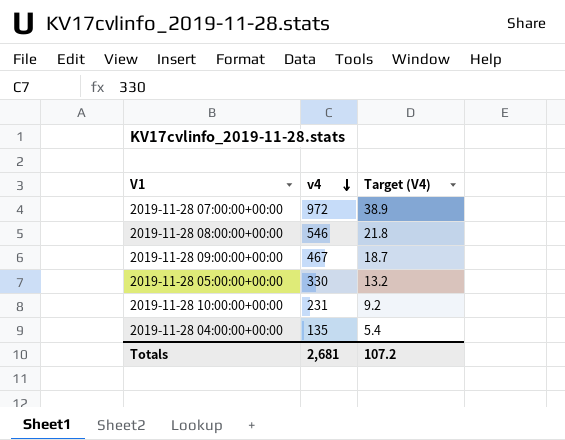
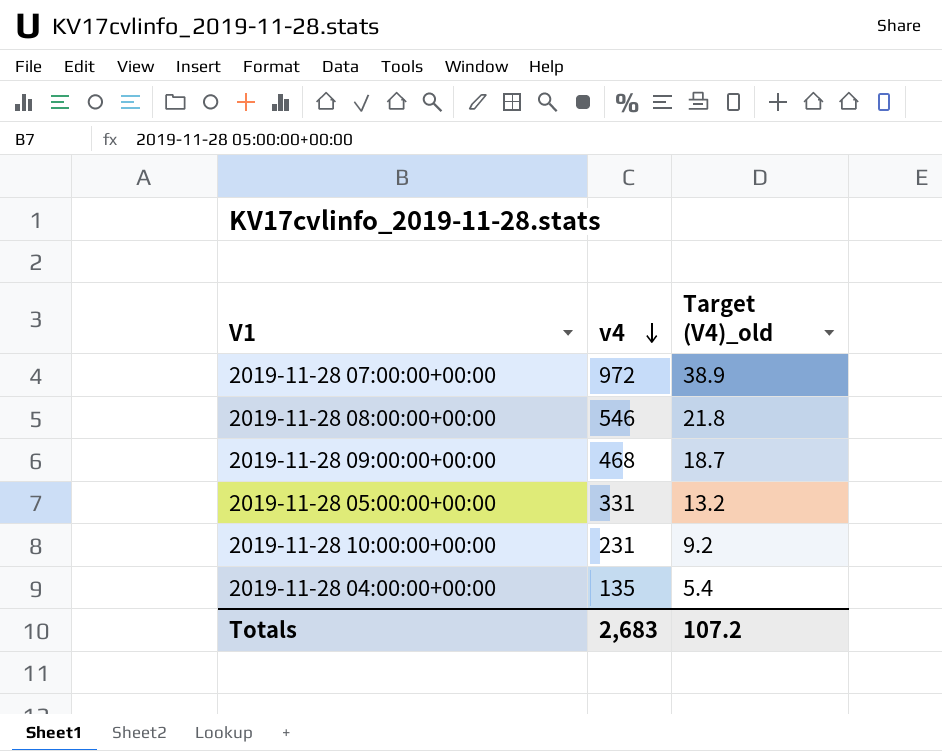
column name: Target (V4) -> Target (V4)_old
2019-11-28 09:00:00+00:00 | v4: 467 -> 468
2019-11-28 05:00:00+00:00 | v4: 330 -> 331
Totals | v4: 2,681 -> 2,683

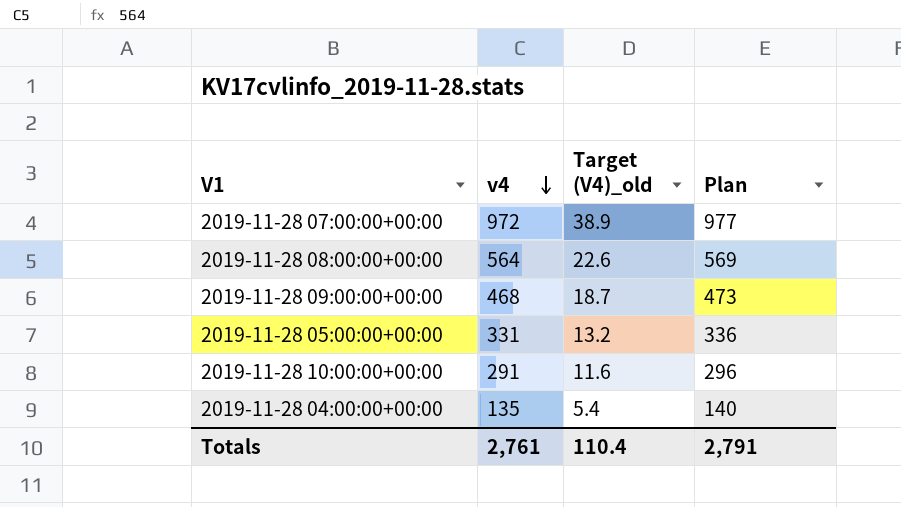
column Plan | formula: none -> [v4] + 5
2019-11-28 08:00:00+00:00 | v4: 546 -> 564
2019-11-28 08:00:00+00:00 | Target (V4)_old: 21.8 -> 22.6
2019-11-28 10:00:00+00:00 | v4: 231 -> 291
2019-11-28 10:00:00+00:00 | Target (V4)_old: 9.2 -> 11.6
Totals | v4: 2,683 -> 2,761
Totals | Target (V4)_old: 107.2 -> 110.4

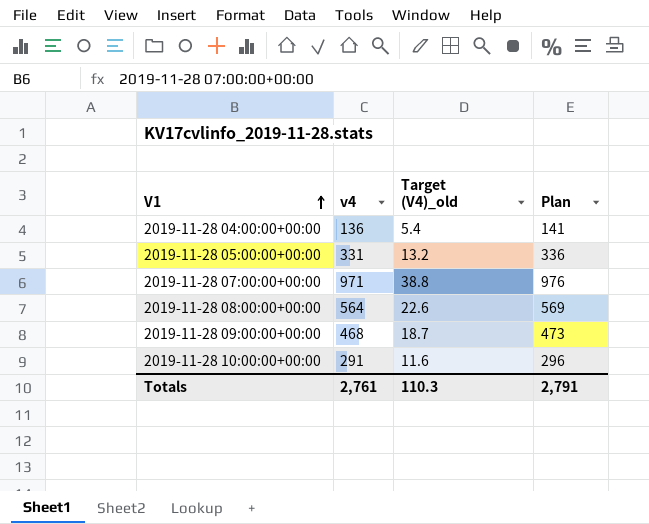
row order: v4 descending -> V1 ascending
2019-11-28 04:00:00+00:00 | v4: 135 -> 136
2019-11-28 04:00:00+00:00 | Plan: 140 -> 141
2019-11-28 07:00:00+00:00 | v4: 972 -> 971
2019-11-28 07:00:00+00:00 | Target (V4)_old: 38.9 -> 38.8
2019-11-28 07:00:00+00:00 | Plan: 977 -> 976
Totals | Target (V4)_old: 110.4 -> 110.3

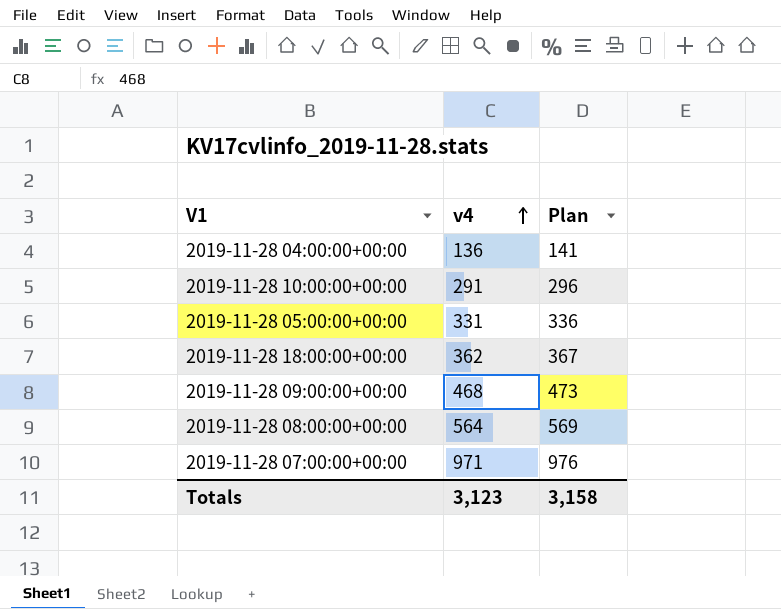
row order: V1 ascending -> v4 ascending
column Target (V4)_old | formula: [v4] * 0.04 -> none
row 2019-11-28 18:00:00+00:00: none -> 362 | 367
Totals | v4: 2,761 -> 3,123
Totals | Plan: 2,791 -> 3,158

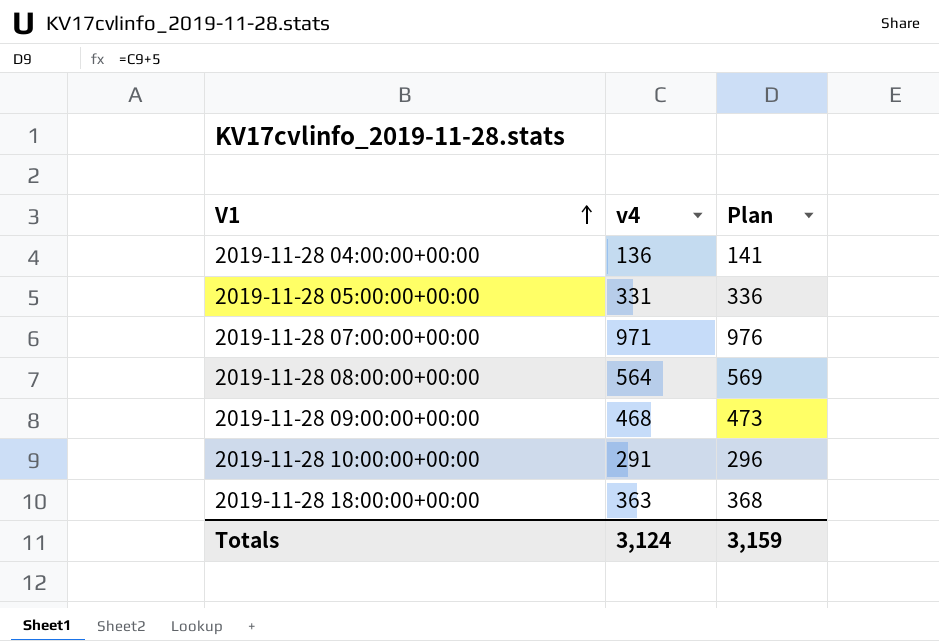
row order: v4 ascending -> V1 ascending
2019-11-28 18:00:00+00:00 | v4: 362 -> 363
2019-11-28 18:00:00+00:00 | Plan: 367 -> 368
Totals | v4: 3,123 -> 3,124
Totals | Plan: 3,158 -> 3,159

